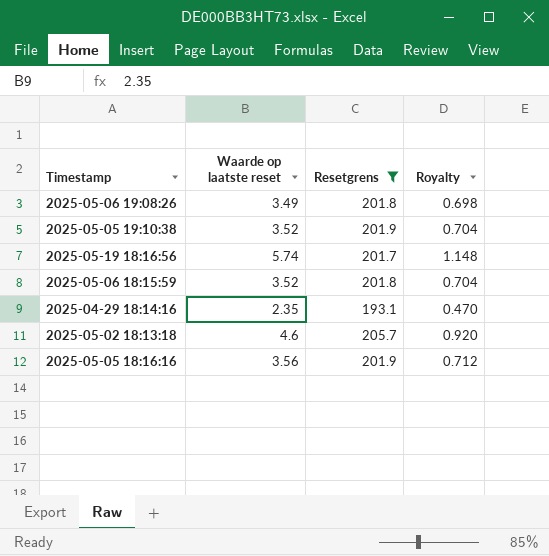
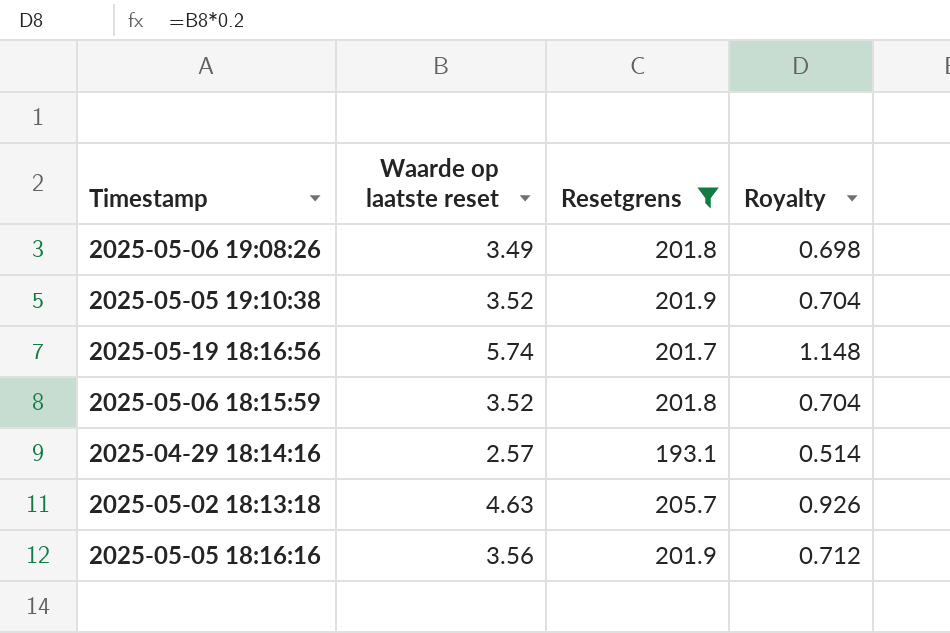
2025-04-29 18:14:16 | Waarde op laatste reset: 2.35 -> 2.57
2025-04-29 18:14:16 | Royalty: 0.470 -> 0.514
2025-05-02 18:13:18 | Waarde op laatste reset: 4.6 -> 4.63
2025-05-02 18:13:18 | Royalty: 0.920 -> 0.926

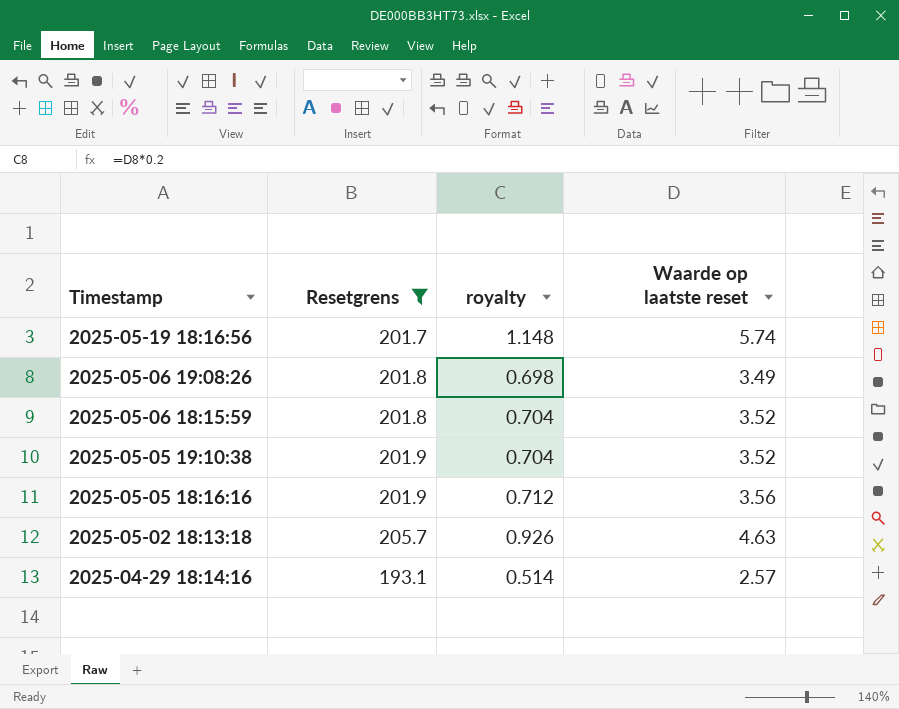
row order: none -> Timestamp descending
column name: Royalty -> royalty
column Waarde op laatste reset | position: 2 -> 4

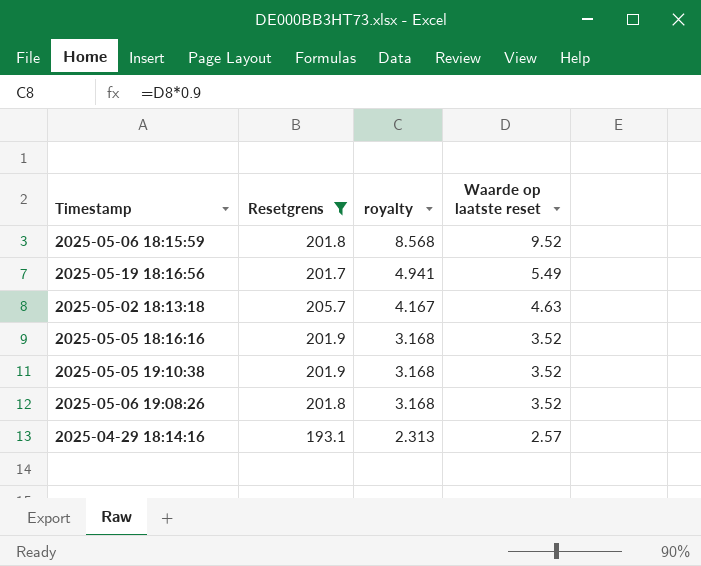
row order: Timestamp descending -> royalty descending
column royalty | formula: [Waarde op laatste reset] * 0.2 -> [Waarde op laatste reset] * 0.9
2025-05-06 18:15:59 | Waarde op laatste reset: 3.52 -> 9.52
2025-05-19 18:16:56 | Waarde op laatste reset: 5.74 -> 5.49
2025-05-05 18:16:16 | Waarde op laatste reset: 3.56 -> 3.52
2025-05-06 19:08:26 | Waarde op laatste reset: 3.49 -> 3.52

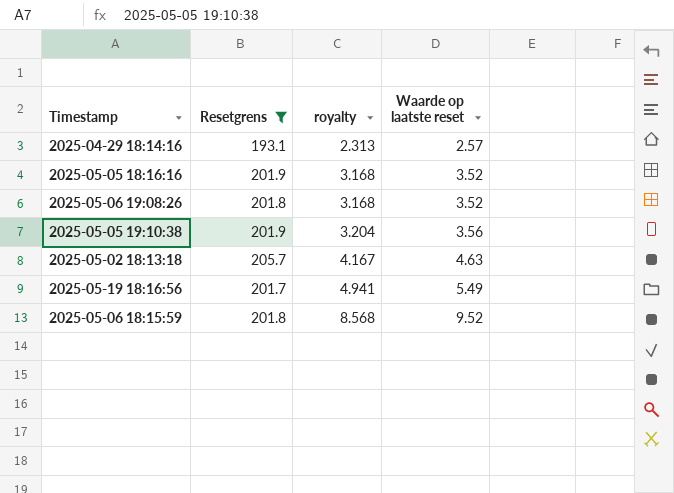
row order: royalty descending -> royalty ascending
2025-05-05 19:10:38 | royalty: 3.168 -> 3.204
2025-05-05 19:10:38 | Waarde op laatste reset: 3.52 -> 3.56

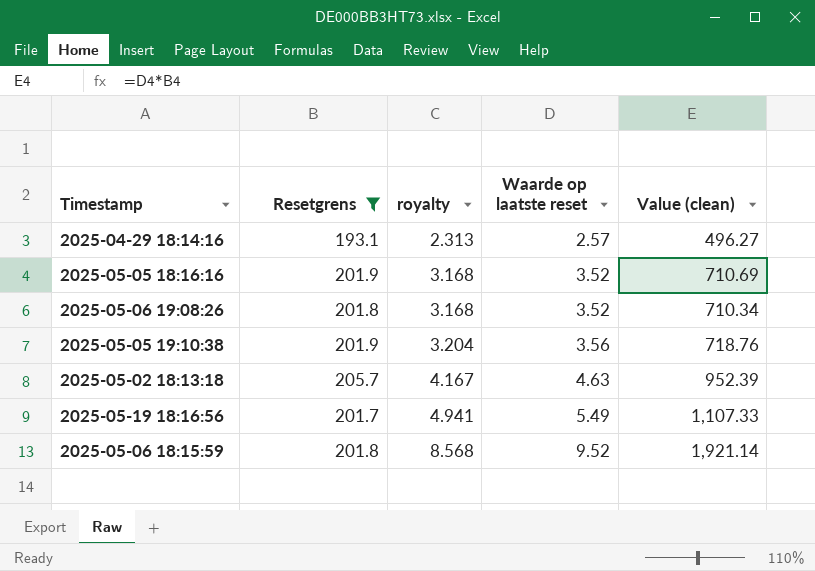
column Value (clean) | formula: none -> [Resetgrens] * [Waarde op laatste reset]

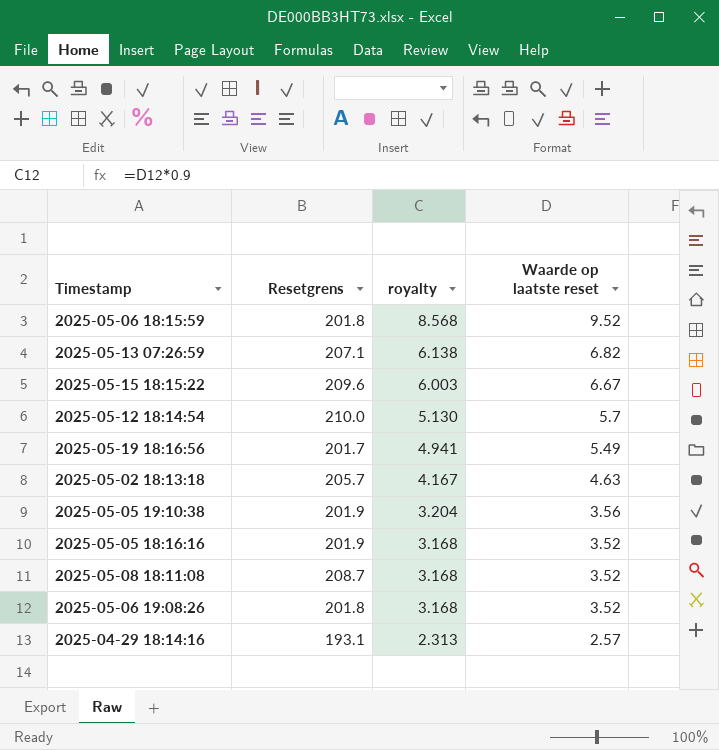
filter: Resetgrens <= 205.7 -> none
row order: royalty ascending -> royalty descending
column Value (clean) | formula: [Resetgrens] * [Waarde op laatste reset] -> none

